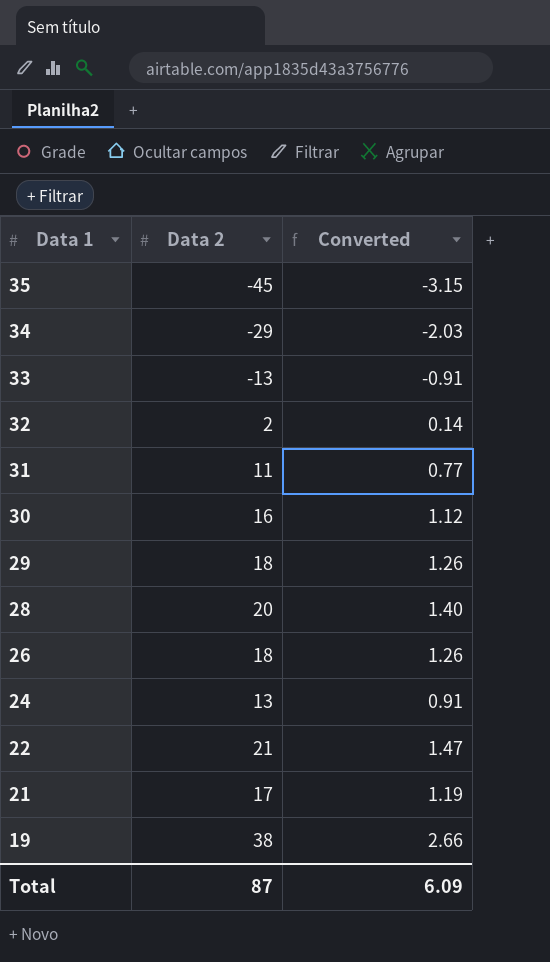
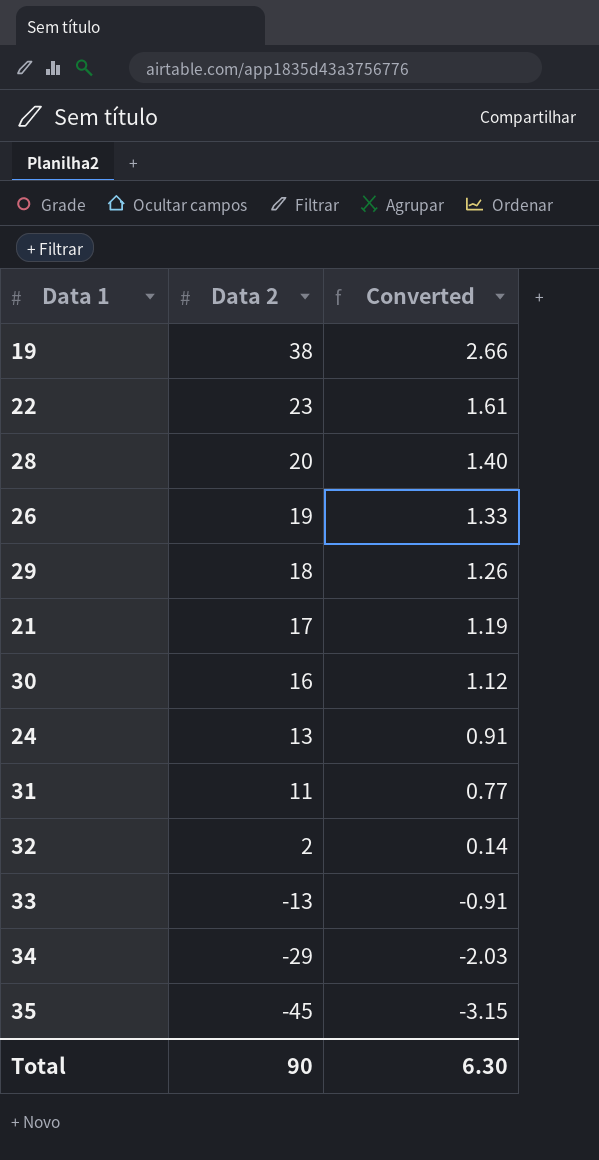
row order: Data 1 descending -> Data 2 descending
22 | Data 2: 21 -> 23
22 | Converted: 1.47 -> 1.61
26 | Data 2: 18 -> 19
26 | Converted: 1.26 -> 1.33
Total | Data 2: 87 -> 90
Total | Converted: 6.09 -> 6.30

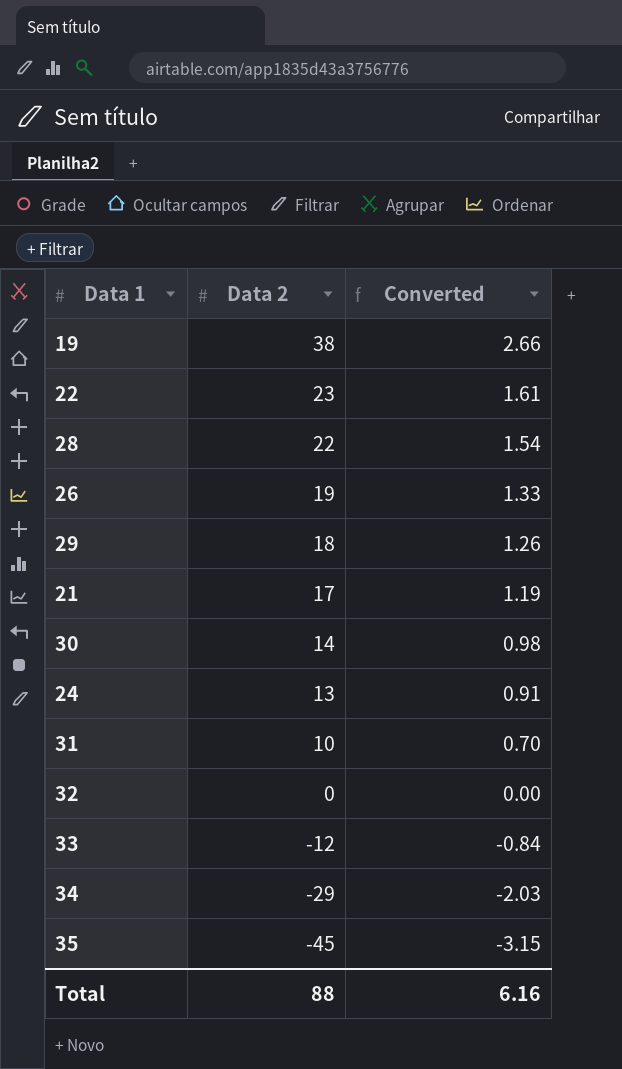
28 | Data 2: 20 -> 22
28 | Converted: 1.40 -> 1.54
30 | Data 2: 16 -> 14
30 | Converted: 1.12 -> 0.98
31 | Data 2: 11 -> 10
31 | Converted: 0.77 -> 0.70
32 | Data 2: 2 -> 0
32 | Converted: 0.14 -> 0.00
33 | Data 2: -13 -> -12
33 | Converted: -0.91 -> -0.84
Total | Data 2: 90 -> 88
Total | Converted: 6.30 -> 6.16

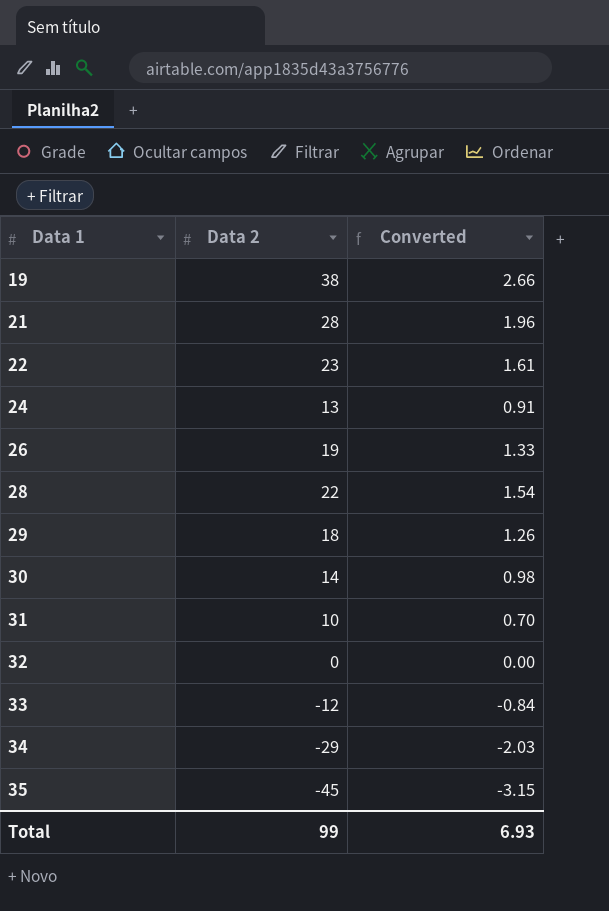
row order: Data 2 descending -> Data 1 ascending
21 | Data 2: 17 -> 28
21 | Converted: 1.19 -> 1.96
Total | Data 2: 88 -> 99
Total | Converted: 6.16 -> 6.93

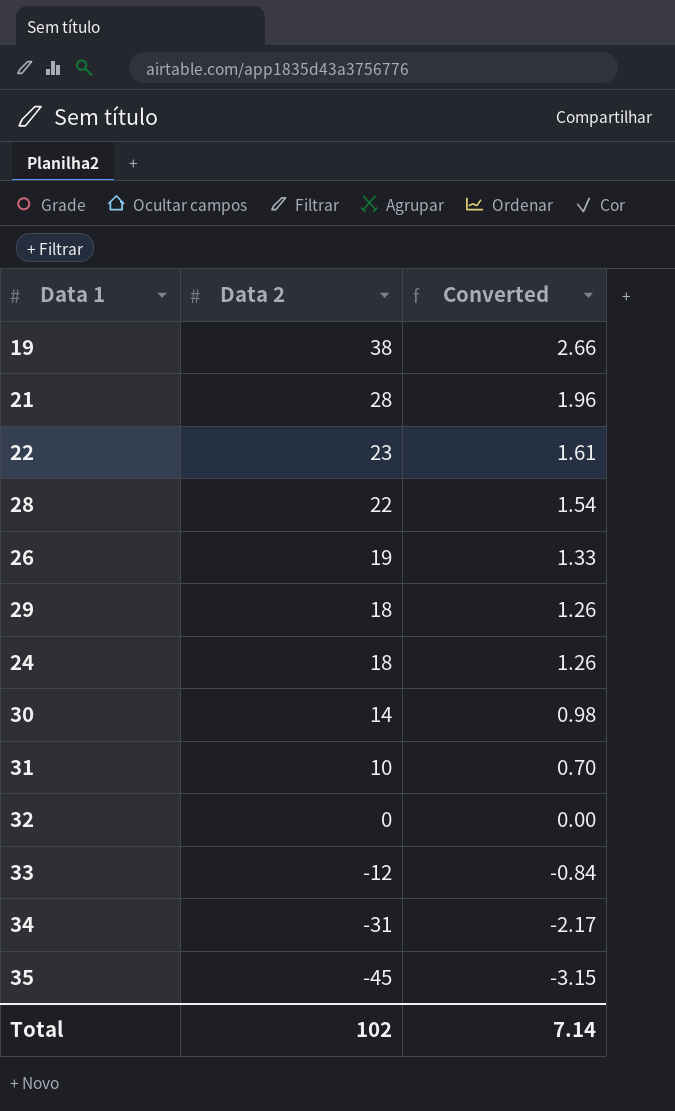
row order: Data 1 ascending -> Data 2 descending
24 | Data 2: 13 -> 18
24 | Converted: 0.91 -> 1.26
34 | Data 2: -29 -> -31
34 | Converted: -2.03 -> -2.17
Total | Data 2: 99 -> 102
Total | Converted: 6.93 -> 7.14

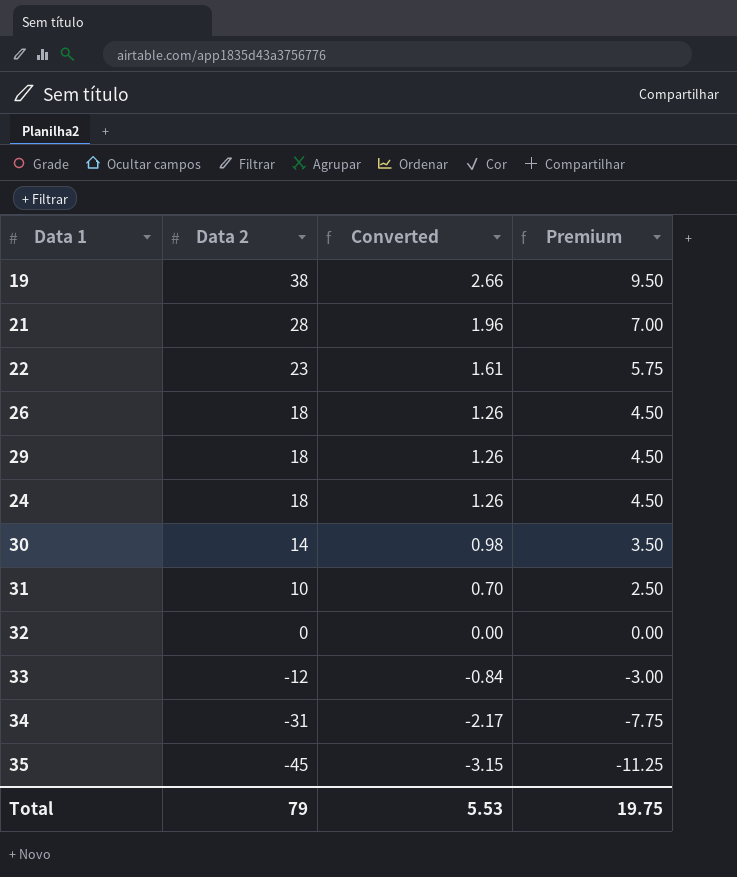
column Premium | formula: none -> [Data 2] * 0.25
row 28: 22 | 1.54 -> none
26 | Data 2: 19 -> 18
26 | Converted: 1.33 -> 1.26
Total | Data 2: 102 -> 79
Total | Converted: 7.14 -> 5.53

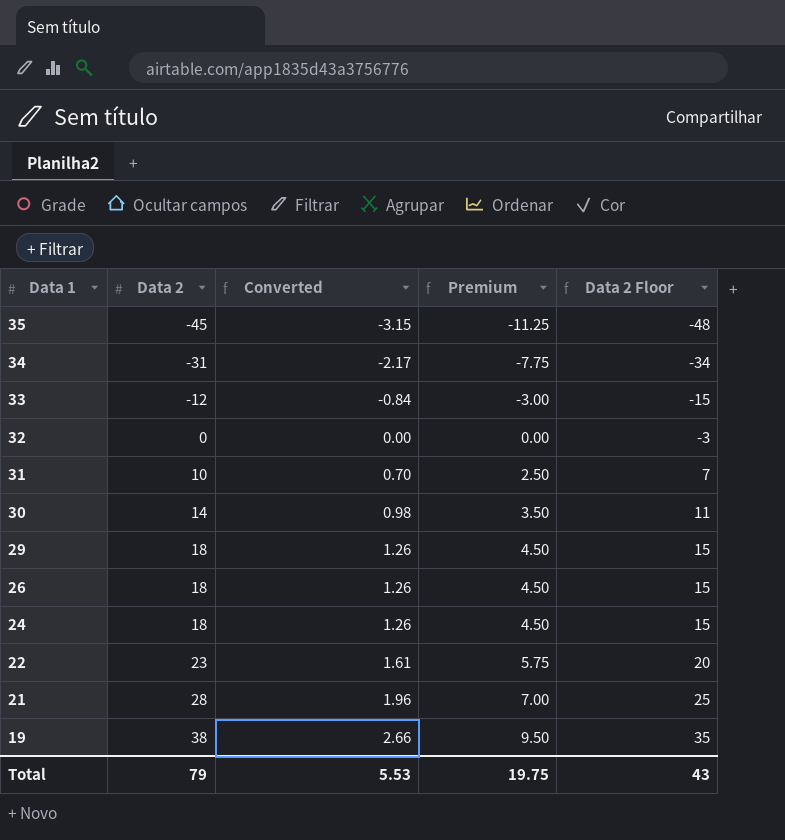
row order: Data 2 descending -> Data 1 descending
column Data 2 Floor | formula: none -> [Data 2] - 3

